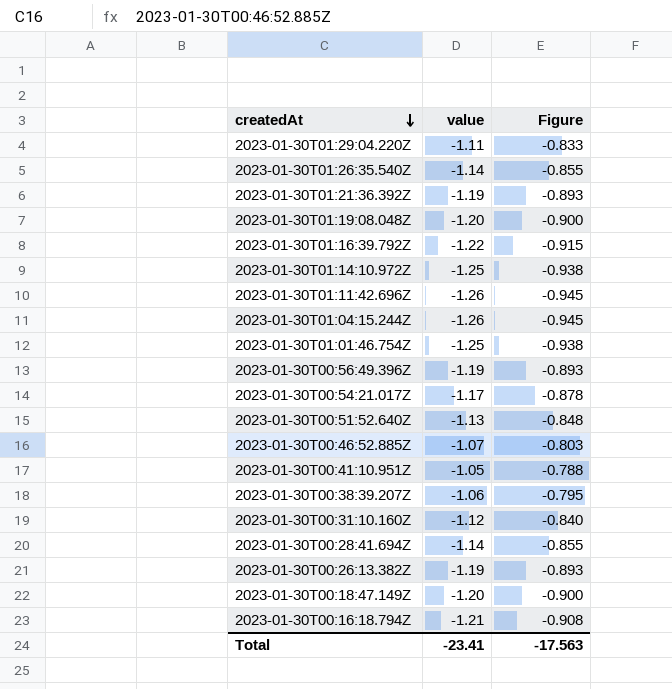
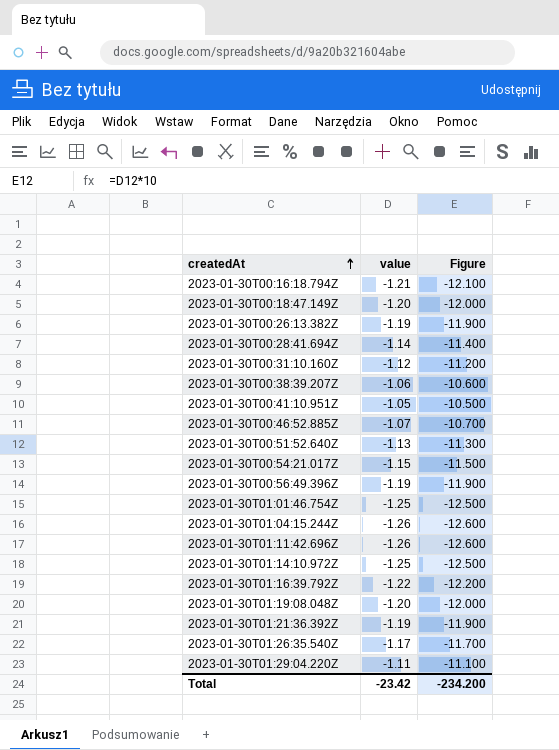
row order: createdAt descending -> createdAt ascending
column Figure | formula: [value] * 0.75 -> [value] * 10
2023-01-30T00:54:21.017Z | value: -1.17 -> -1.15
2023-01-30T01:26:35.540Z | value: -1.14 -> -1.17
Total | value: -23.41 -> -23.42
Total | Figure: -17.563 -> -234.200

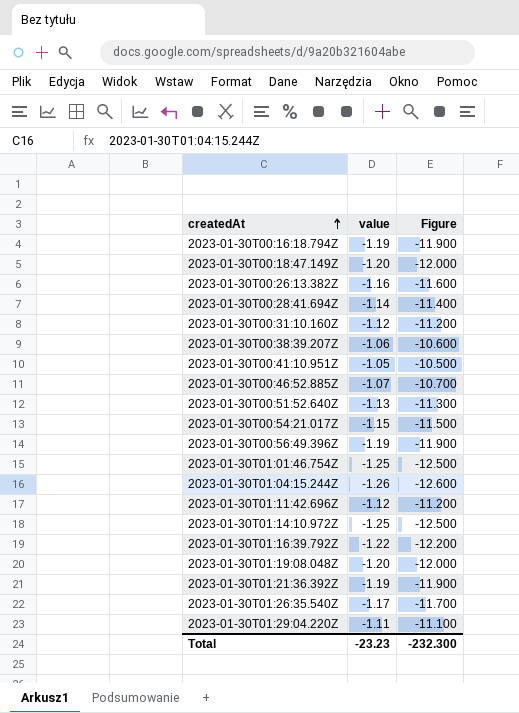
2023-01-30T00:16:18.794Z | value: -1.21 -> -1.19
2023-01-30T00:16:18.794Z | Figure: -12.100 -> -11.900
2023-01-30T00:26:13.382Z | value: -1.19 -> -1.16
2023-01-30T00:26:13.382Z | Figure: -11.900 -> -11.600
2023-01-30T01:11:42.696Z | value: -1.26 -> -1.12
2023-01-30T01:11:42.696Z | Figure: -12.600 -> -11.200
Total | value: -23.42 -> -23.23
Total | Figure: -234.200 -> -232.300

